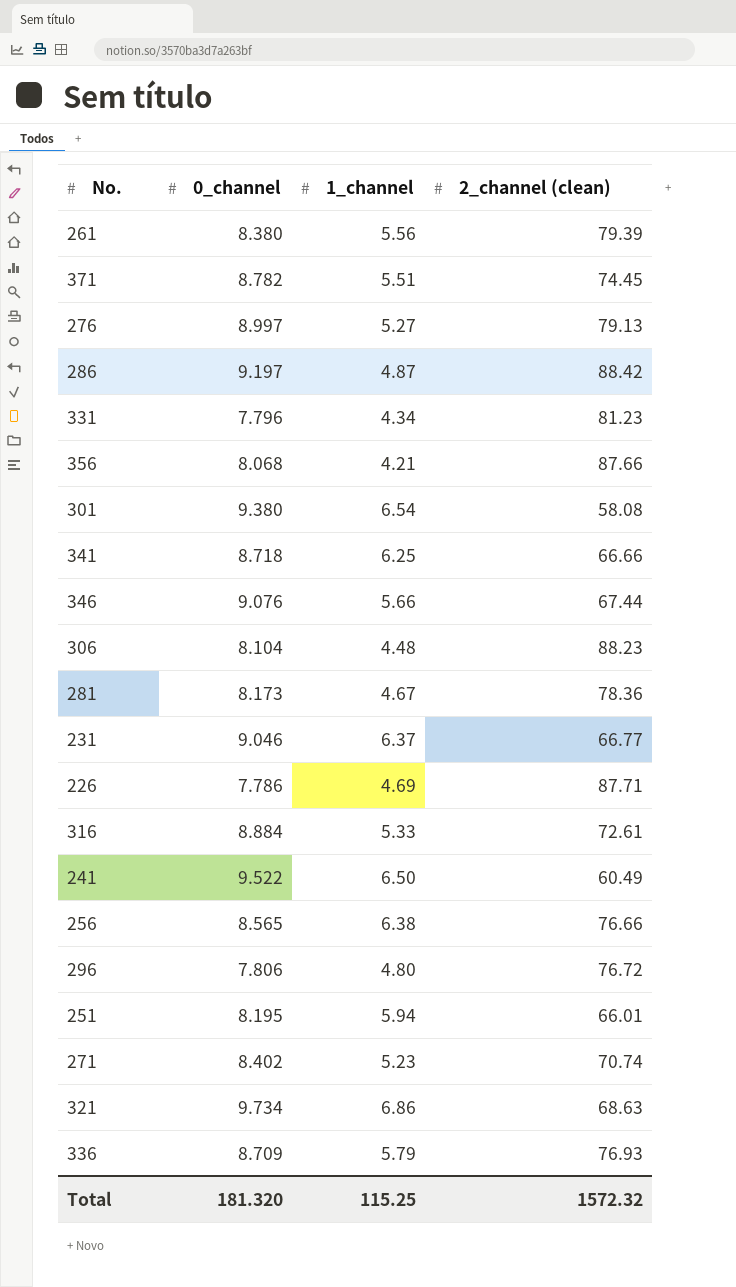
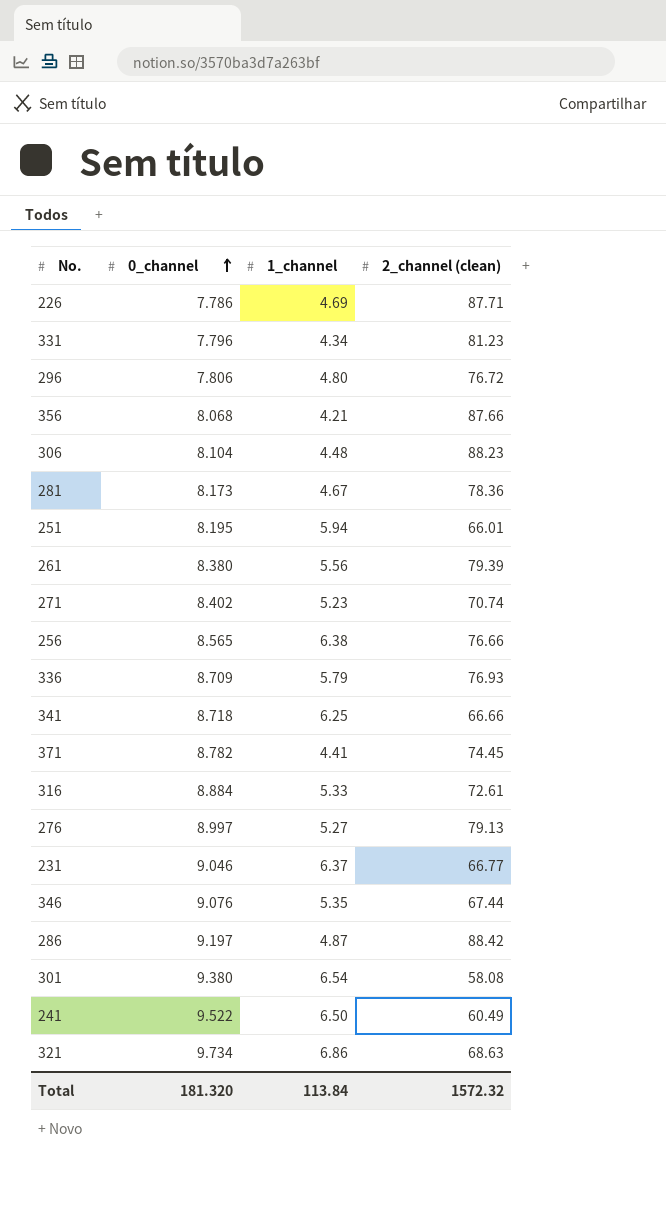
row order: none -> 0_channel ascending
371 | 1_channel: 5.51 -> 4.41
346 | 1_channel: 5.66 -> 5.35
Total | 1_channel: 115.25 -> 113.84

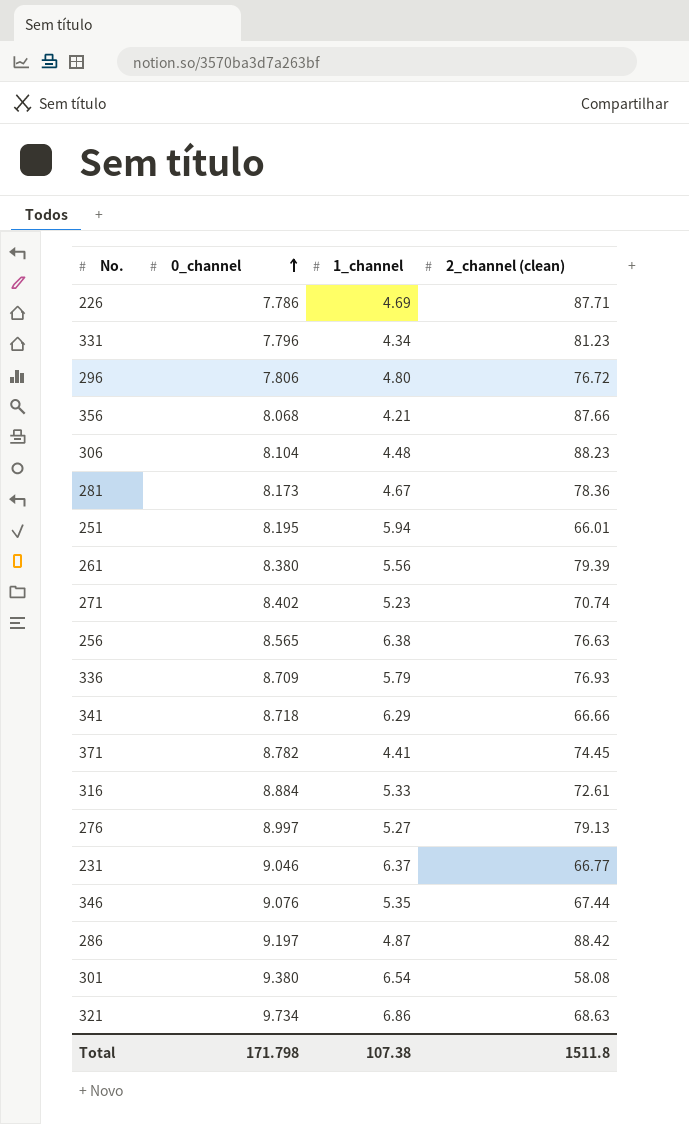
row 241: 9.522 | 6.50 | 60.49 -> none
256 | 2_channel (clean): 76.66 -> 76.63
341 | 1_channel: 6.25 -> 6.29
Total | 0_channel: 181.320 -> 171.798
Total | 1_channel: 113.84 -> 107.38
Total | 2_channel (clean): 1572.32 -> 1511.8

